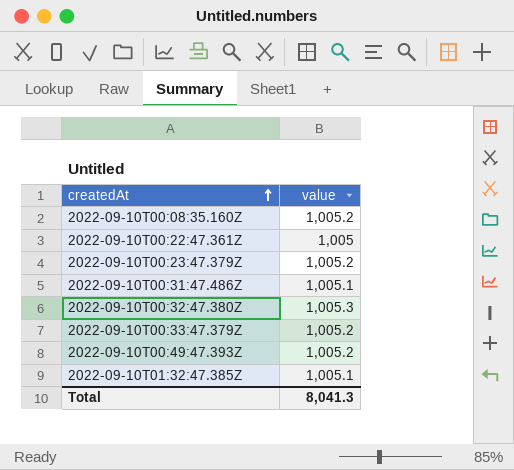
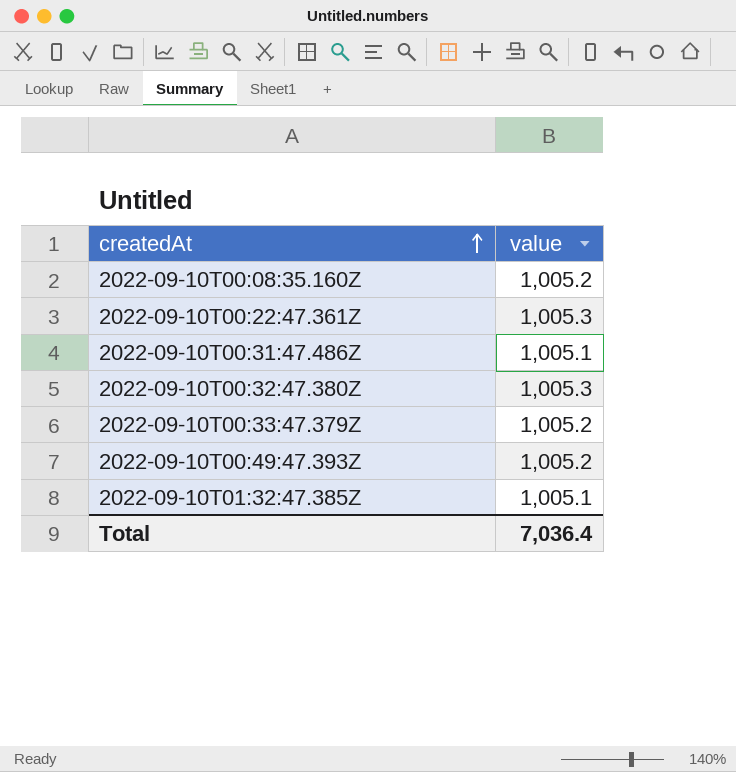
row 2022-09-10T00:23:47.379Z: 1,005.2 -> none
2022-09-10T00:22:47.361Z | value: 1,005 -> 1,005.3
Total | value: 8,041.3 -> 7,036.4

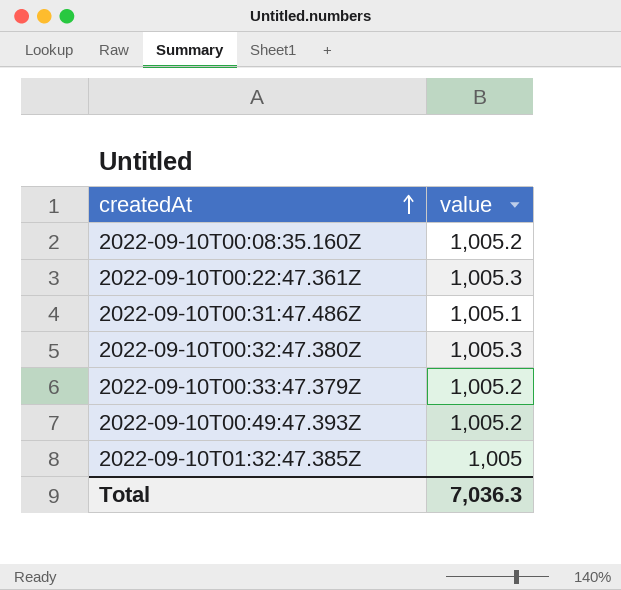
2022-09-10T01:32:47.385Z | value: 1,005.1 -> 1,005
Total | value: 7,036.4 -> 7,036.3

